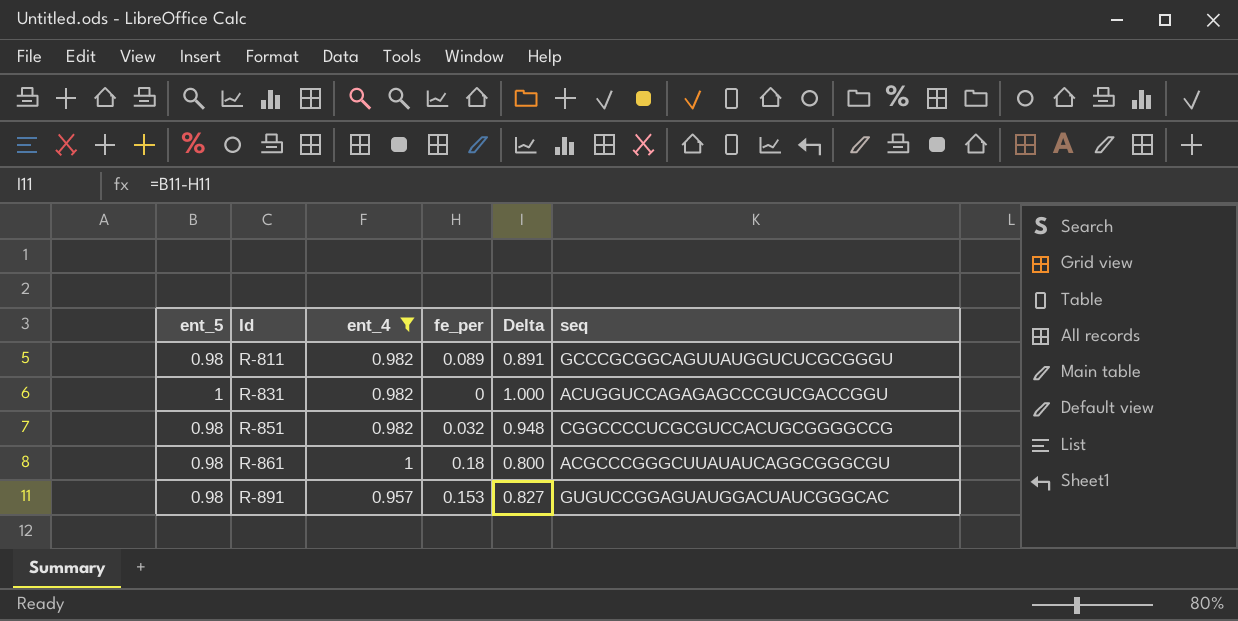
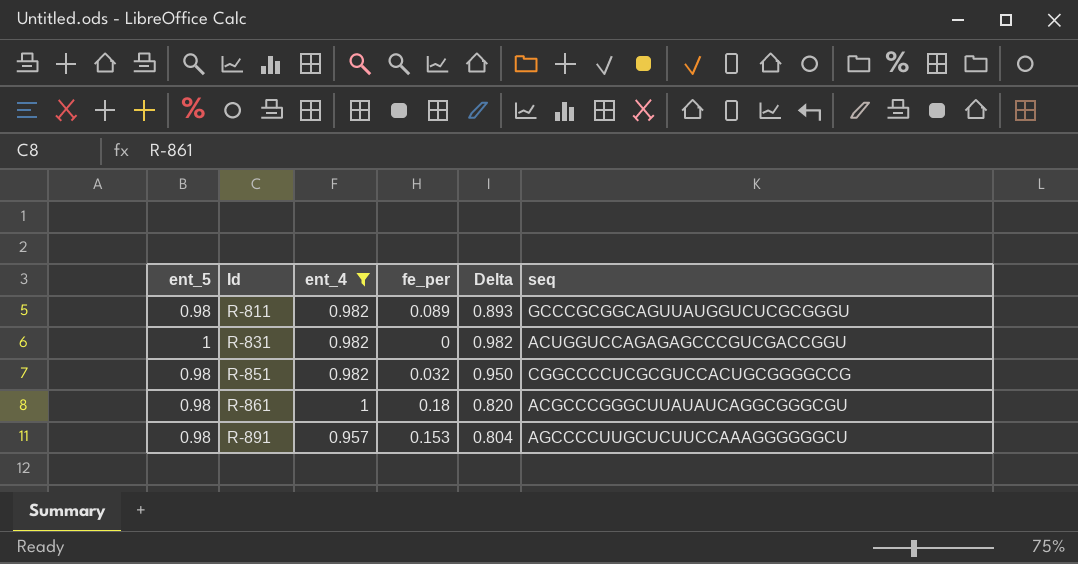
column Delta | formula: [ent_5] - [fe_per] -> [ent_4] - [fe_per]
R-891 | seq: GUGUCCGGAGUAUGGACUAUCGGGCAC -> AGCCCCUUGCUCUUCCAAAGGGGGGCU

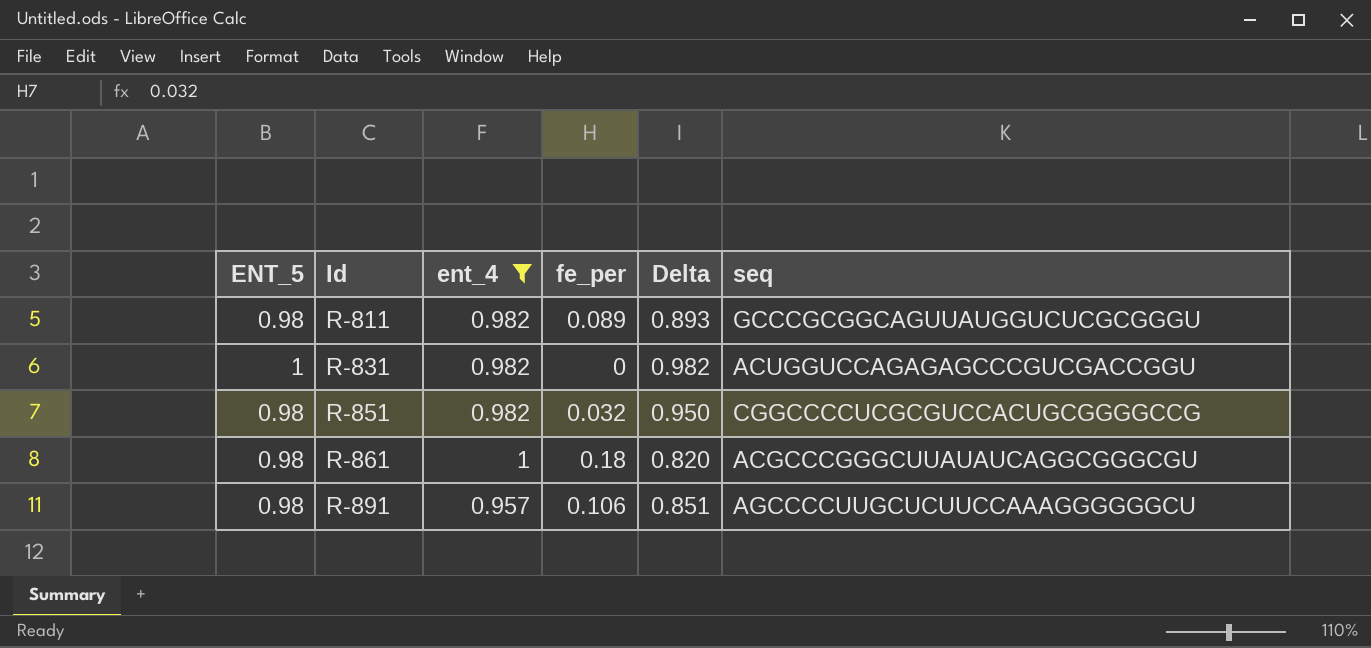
column name: ent_5 -> ENT_5
R-891 | fe_per: 0.153 -> 0.106
R-891 | Delta: 0.804 -> 0.851

